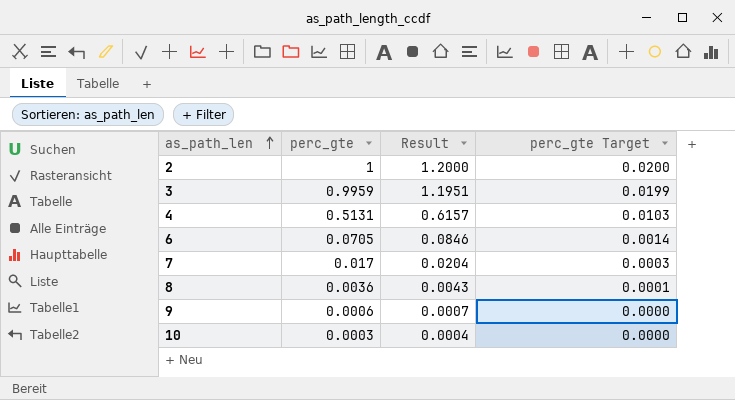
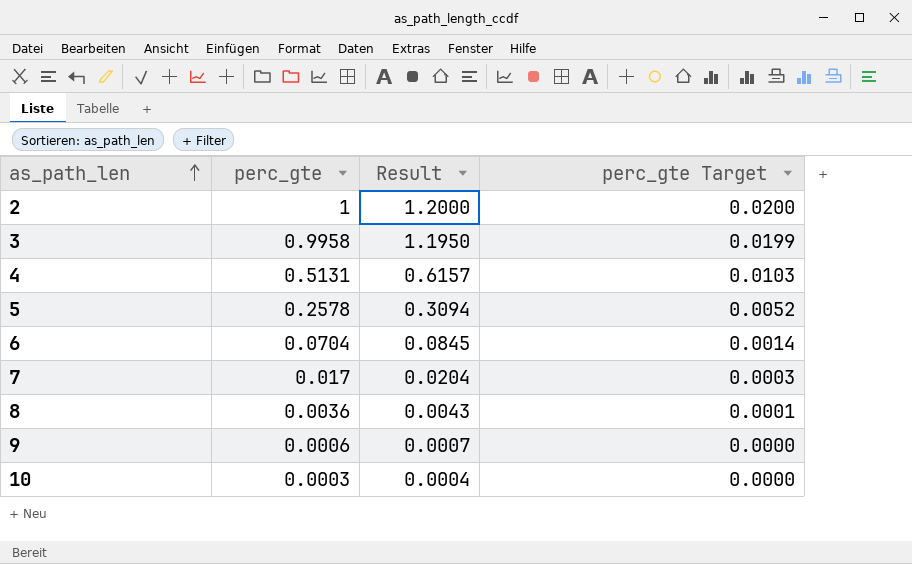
3 | perc_gte: 0.9959 -> 0.9958
3 | Result: 1.1951 -> 1.1950
row 5: none -> 0.2578 | 0.3094 | 0.0052
6 | perc_gte: 0.0705 -> 0.0704
6 | Result: 0.0846 -> 0.0845

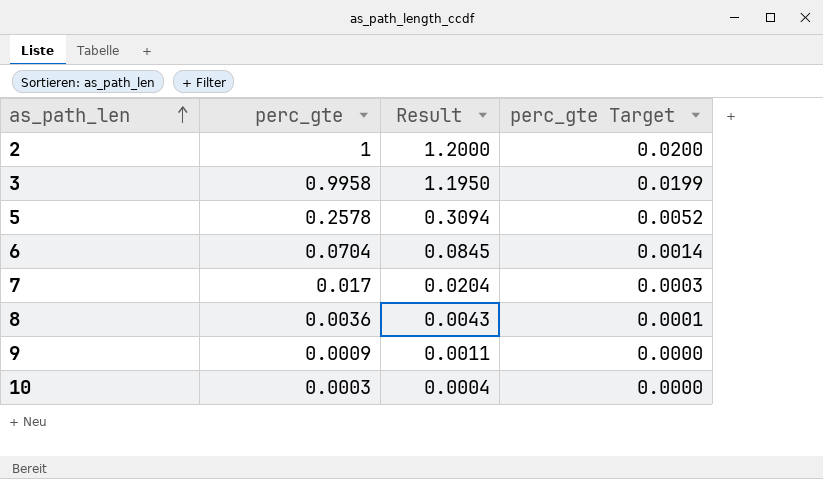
row 4: 0.5131 | 0.6157 | 0.0103 -> none
9 | perc_gte: 0.0006 -> 0.0009
9 | Result: 0.0007 -> 0.0011

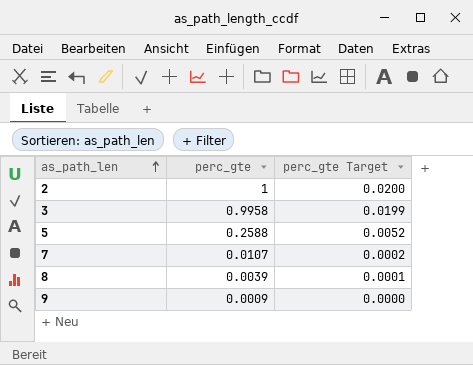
column Result | formula: [perc_gte] * 1.2 -> none
row 6: 0.0704 | 0.0845 | 0.0014 -> none
row 10: 0.0003 | 0.0004 | 0.0000 -> none
5 | perc_gte: 0.2578 -> 0.2588
7 | perc_gte: 0.017 -> 0.0107
7 | perc_gte Target: 0.0003 -> 0.0002
8 | perc_gte: 0.0036 -> 0.0039

